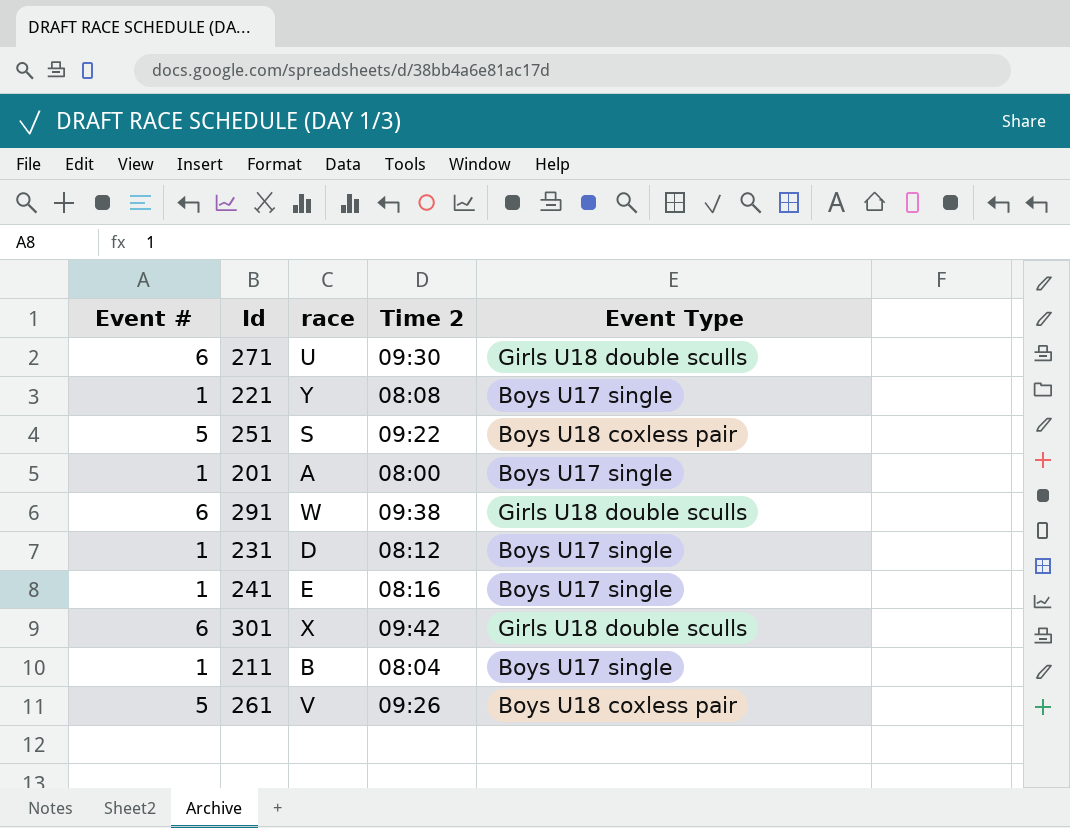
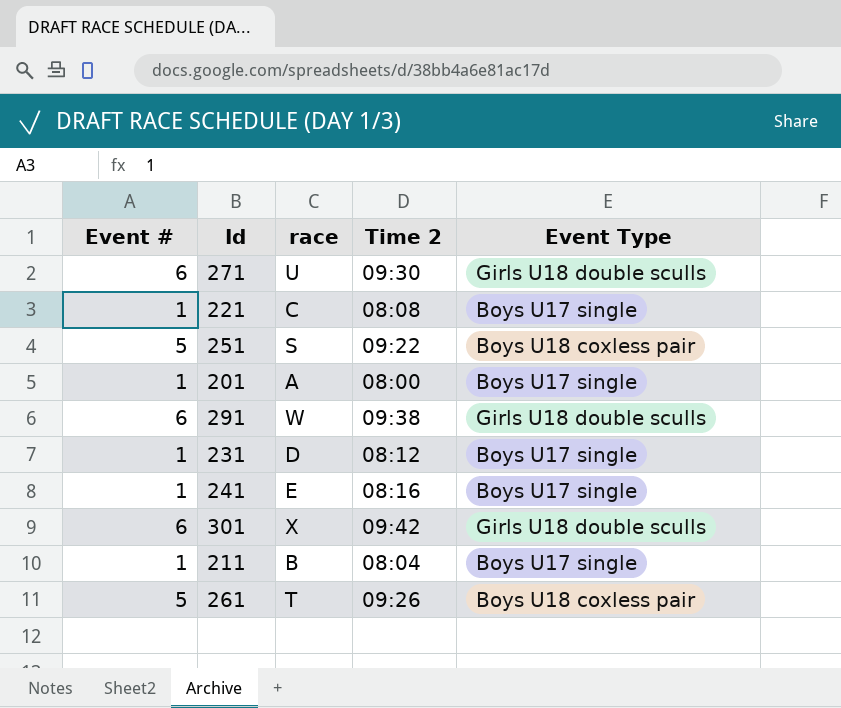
221 | race: Y -> C
261 | race: V -> T

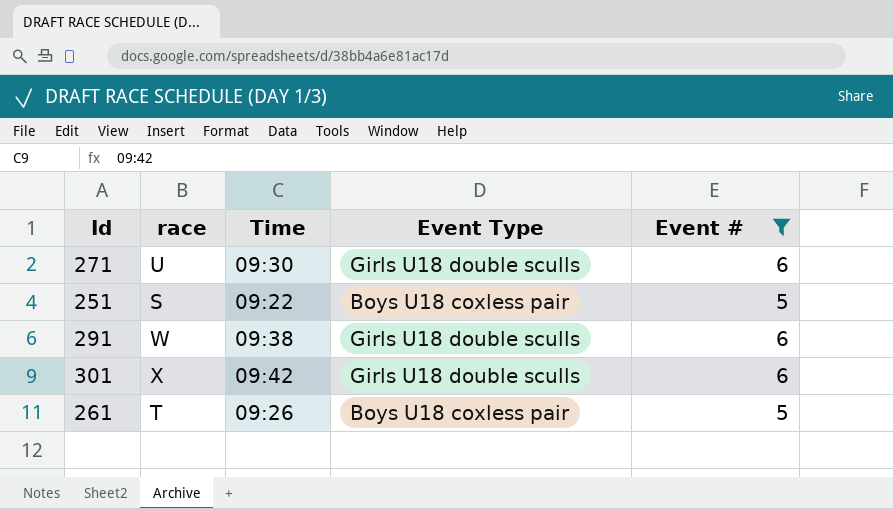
filter: none -> Event # != 1
column name: Time 2 -> Time
column Event # | position: 1 -> 5

